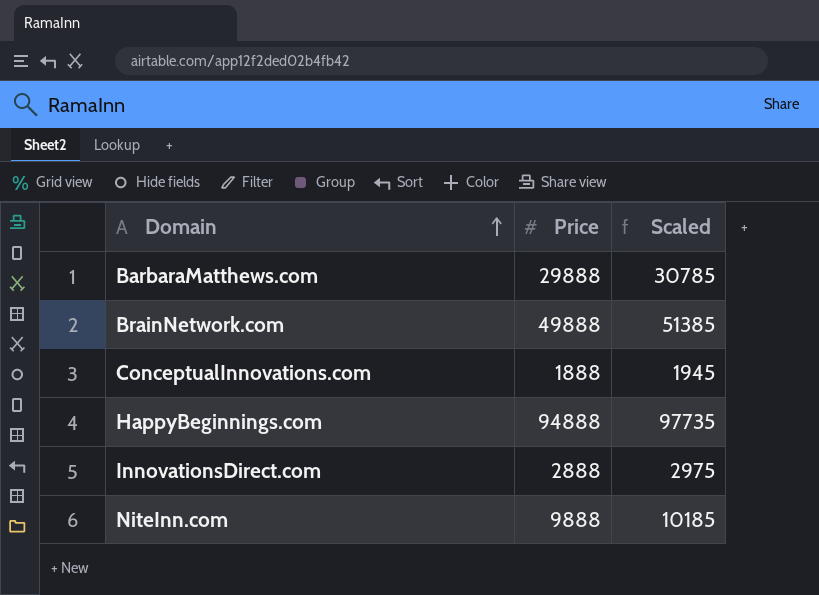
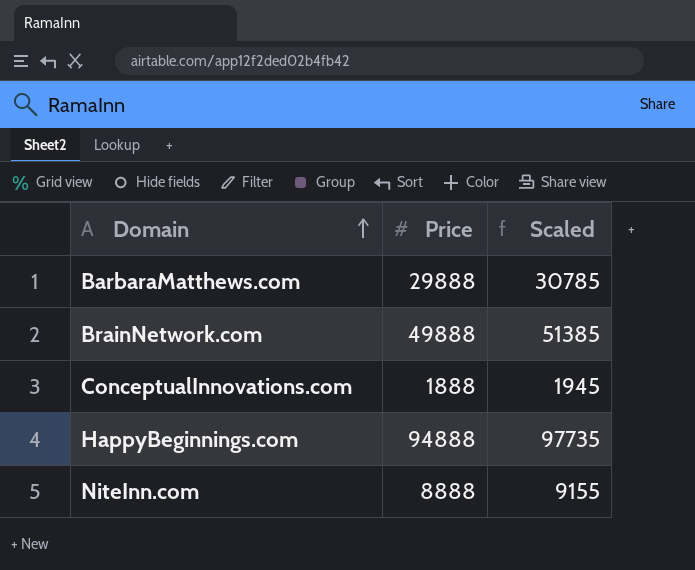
row InnovationsDirect.com: 2888 | 2975 -> none
NiteInn.com | Price: 9888 -> 8888
NiteInn.com | Scaled: 10185 -> 9155

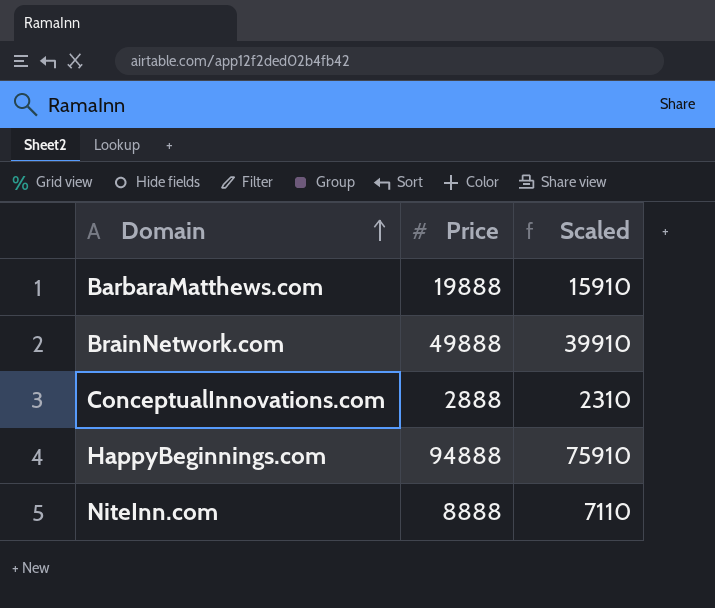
column Scaled | formula: [Price] * 1.03 -> [Price] * 0.8
BarbaraMatthews.com | Price: 29888 -> 19888
ConceptualInnovations.com | Price: 1888 -> 2888

